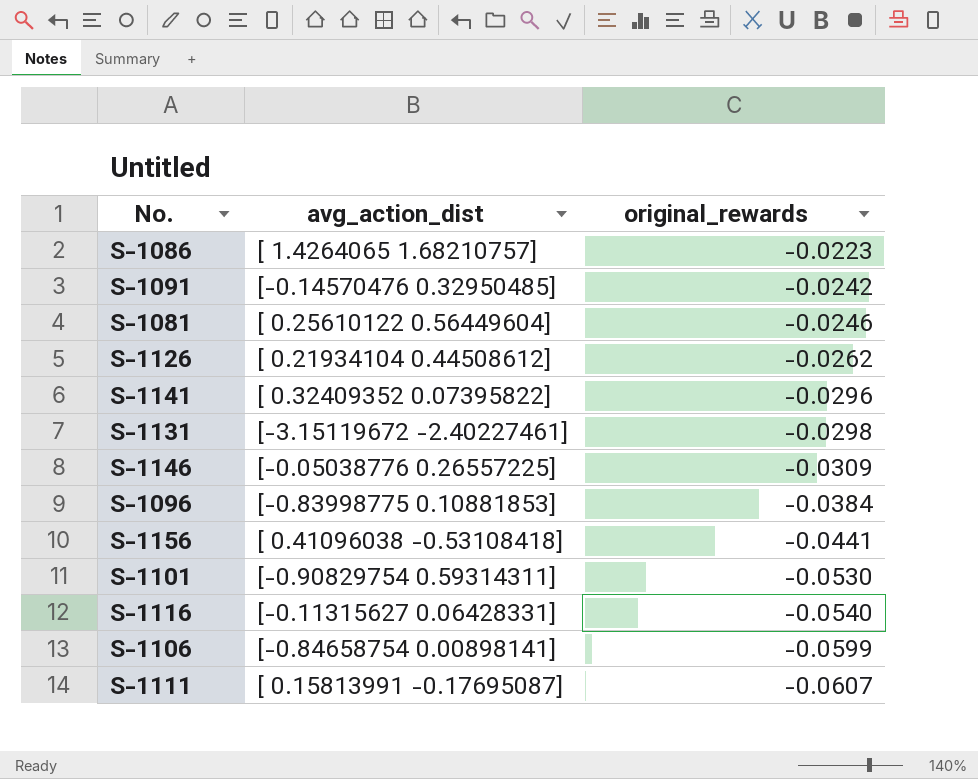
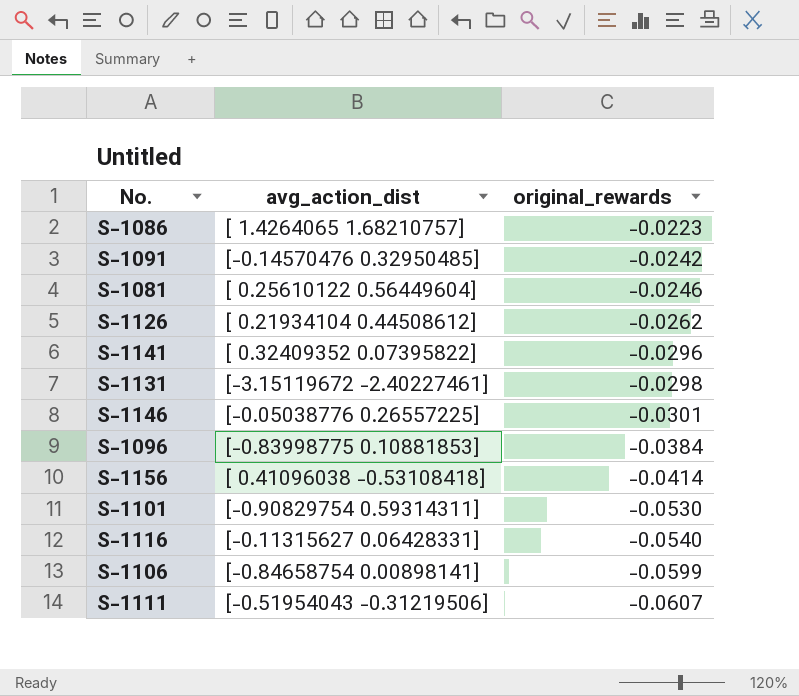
S-1146 | original_rewards: -0.0309 -> -0.0301
S-1156 | original_rewards: -0.0441 -> -0.0414
S-1111 | avg_action_dist: [ 0.15813991 -0.17695087] -> [-0.51954043 -0.31219506]

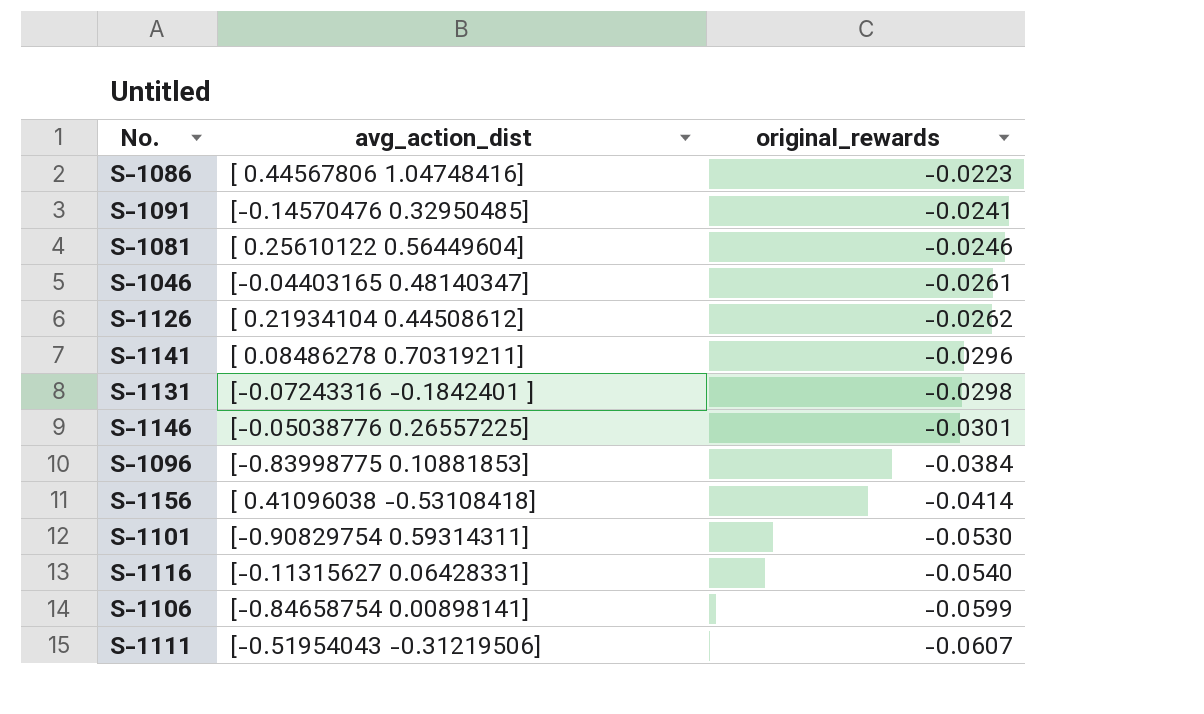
S-1086 | avg_action_dist: [ 1.4264065 1.68210757] -> [ 0.44567806 1.04748416]
S-1091 | original_rewards: -0.0242 -> -0.0241
row S-1046: none -> [-0.04403165 0.48140347] | -0.0261
S-1141 | avg_action_dist: [ 0.32409352 0.07395822] -> [ 0.08486278 0.70319211]
S-1131 | avg_action_dist: [-3.15119672 -2.40227461] -> [-0.07243316 -0.1842401 ]

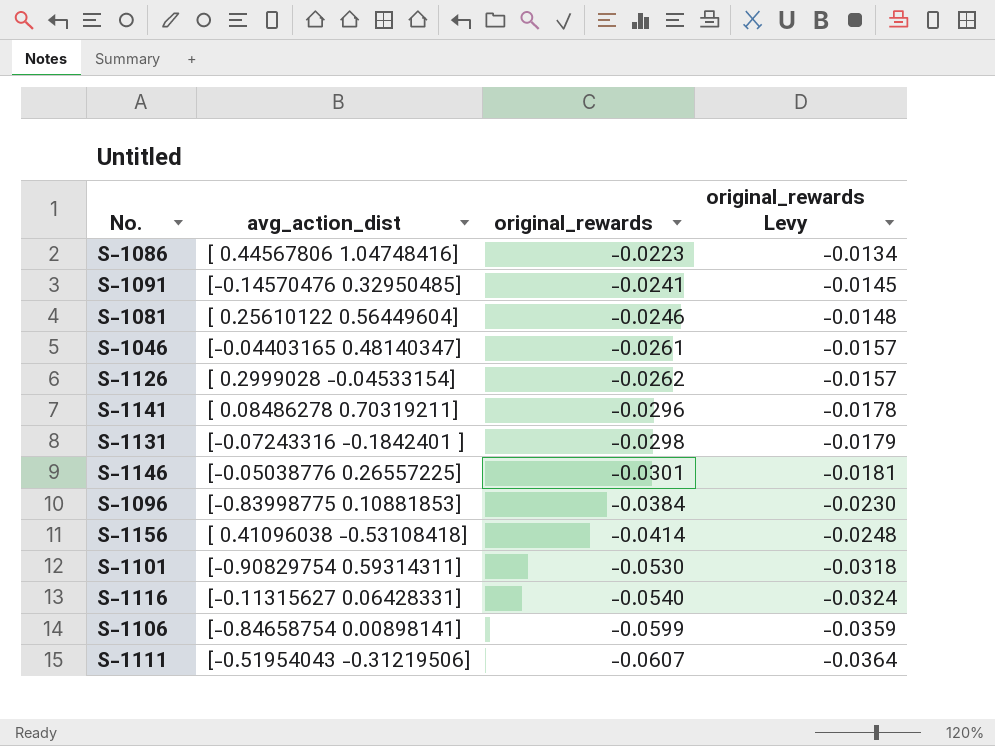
column original_rewards Levy | formula: none -> [original_rewards] * 0.6
S-1126 | avg_action_dist: [ 0.21934104 0.44508612] -> [ 0.2999028 -0.04533154]

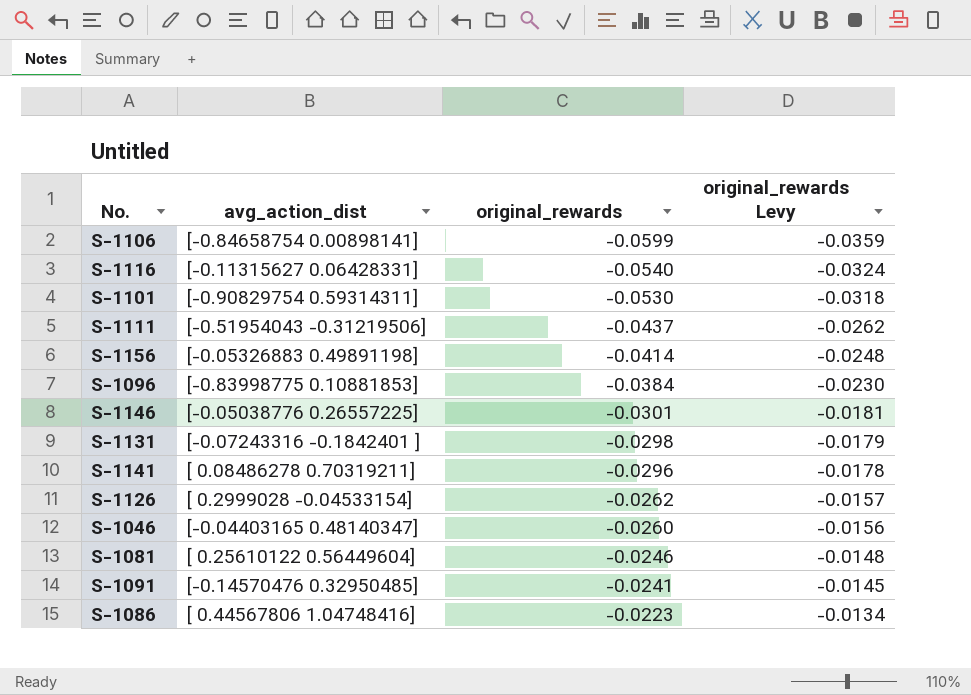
row order: original_rewards descending -> original_rewards ascending
S-1111 | original_rewards: -0.0607 -> -0.0437
S-1111 | original_rewards Levy: -0.0364 -> -0.0262
S-1156 | avg_action_dist: [ 0.41096038 -0.53108418] -> [-0.05326883 0.49891198]
S-1046 | original_rewards: -0.0261 -> -0.0260
S-1046 | original_rewards Levy: -0.0157 -> -0.0156

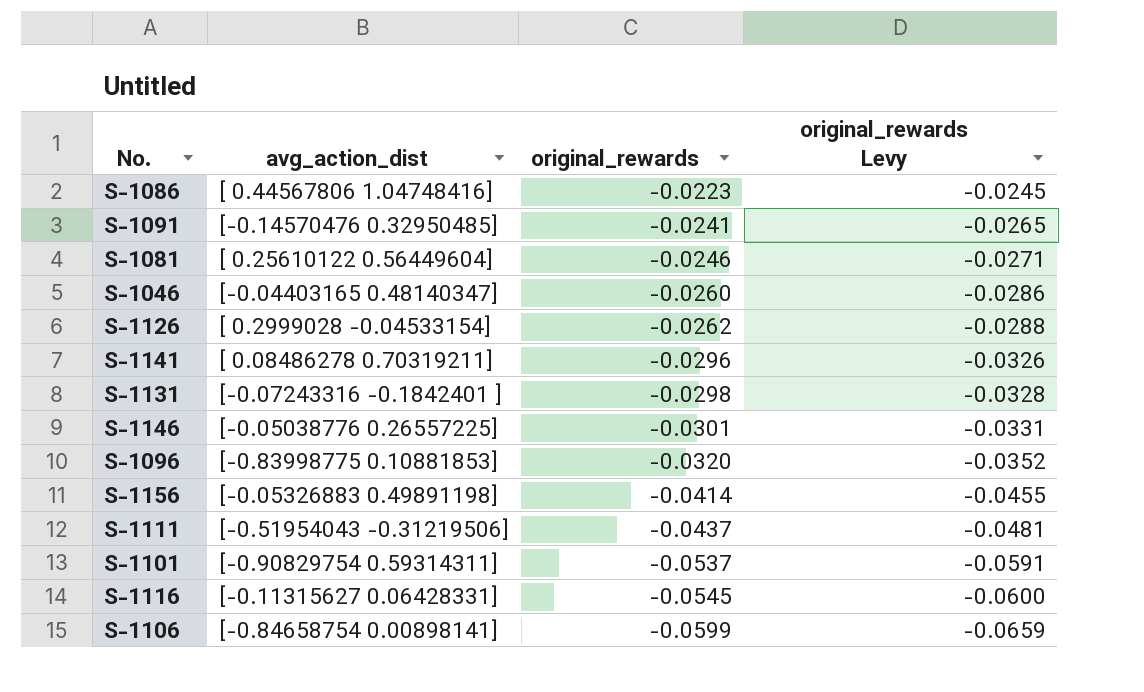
row order: original_rewards ascending -> original_rewards descending
column original_rewards Levy | formula: [original_rewards] * 0.6 -> [original_rewards] * 1.1
S-1096 | original_rewards: -0.0384 -> -0.0320
S-1101 | original_rewards: -0.0530 -> -0.0537
S-1116 | original_rewards: -0.0540 -> -0.0545

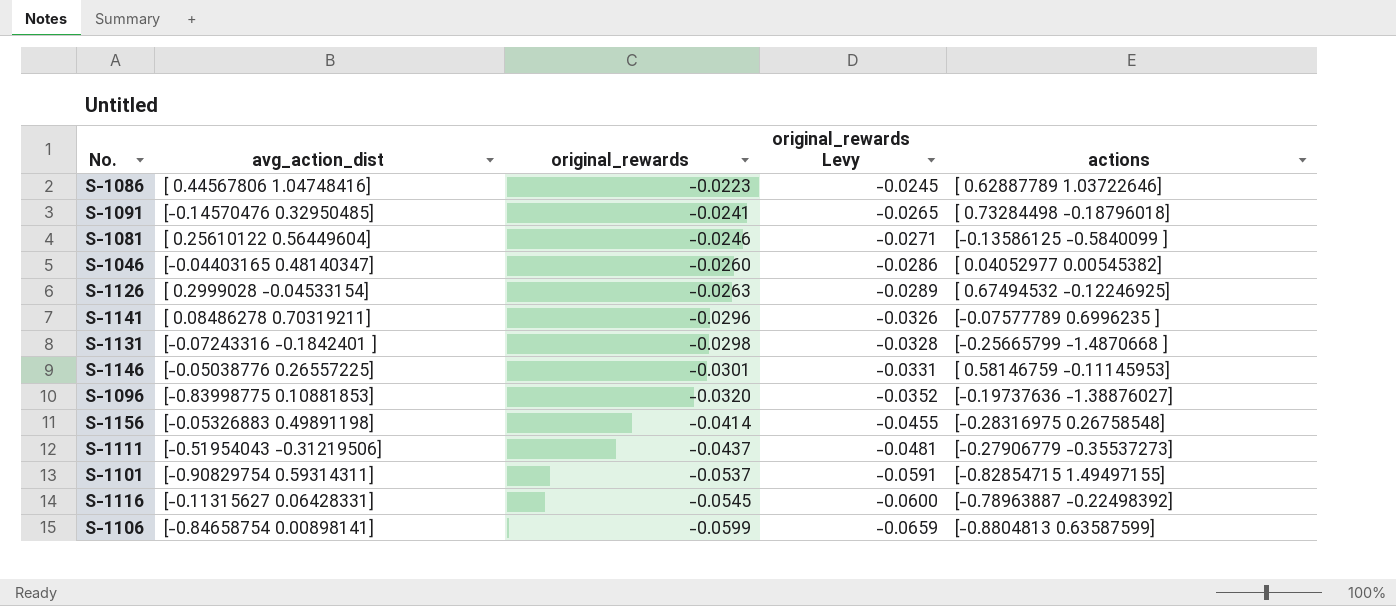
column actions | position: none -> 5
S-1126 | original_rewards: -0.0262 -> -0.0263
S-1126 | original_rewards Levy: -0.0288 -> -0.0289

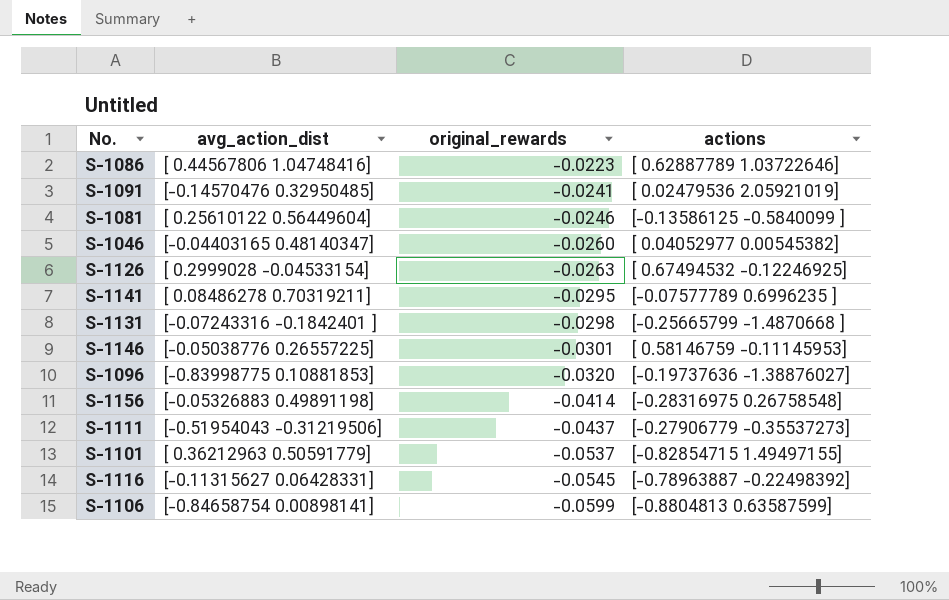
column original_rewards Levy | formula: [original_rewards] * 1.1 -> none
S-1091 | actions: [ 0.73284498 -0.18796018] -> [ 0.02479536 2.05921019]
S-1141 | original_rewards: -0.0296 -> -0.0295
S-1101 | avg_action_dist: [-0.90829754 0.59314311] -> [ 0.36212963 0.50591779]

